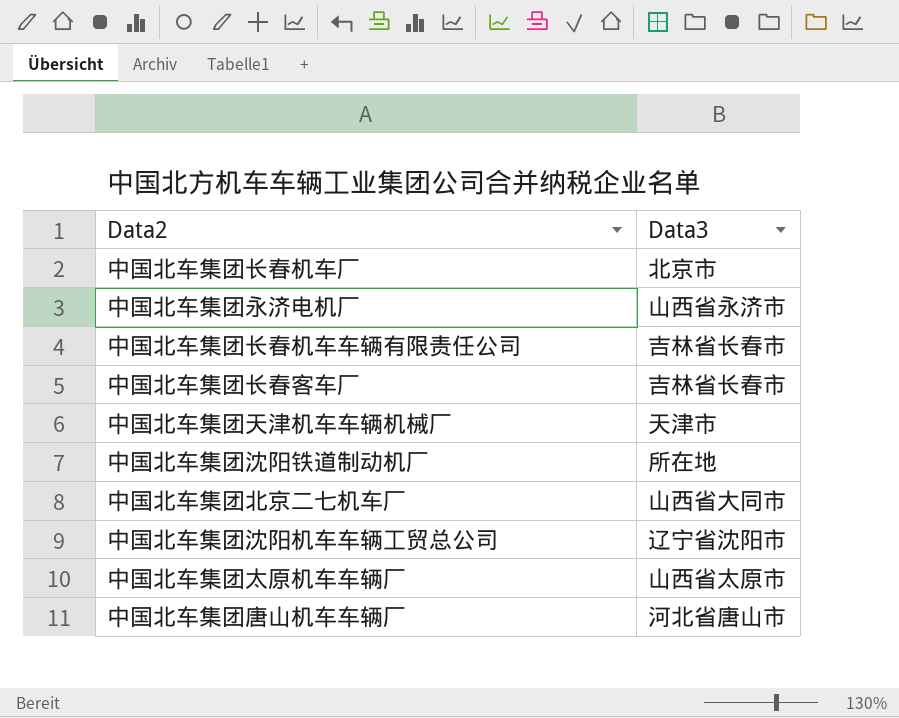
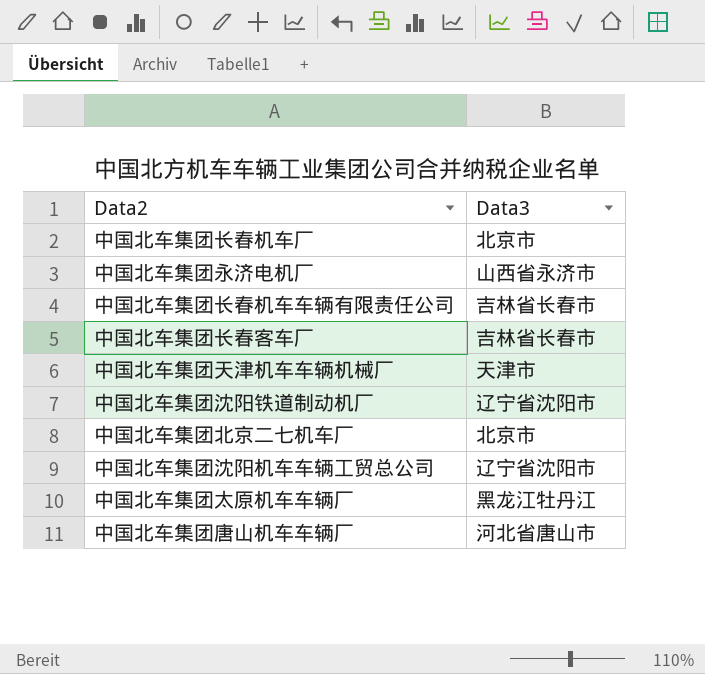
中国北车集团沈阳铁道制动机厂 | Data3: 所在地 -> 辽宁省沈阳市
中国北车集团北京二七机车厂 | Data3: 山西省大同市 -> 北京市
中国北车集团太原机车车辆厂 | Data3: 山西省太原市 -> 黑龙江牡丹江

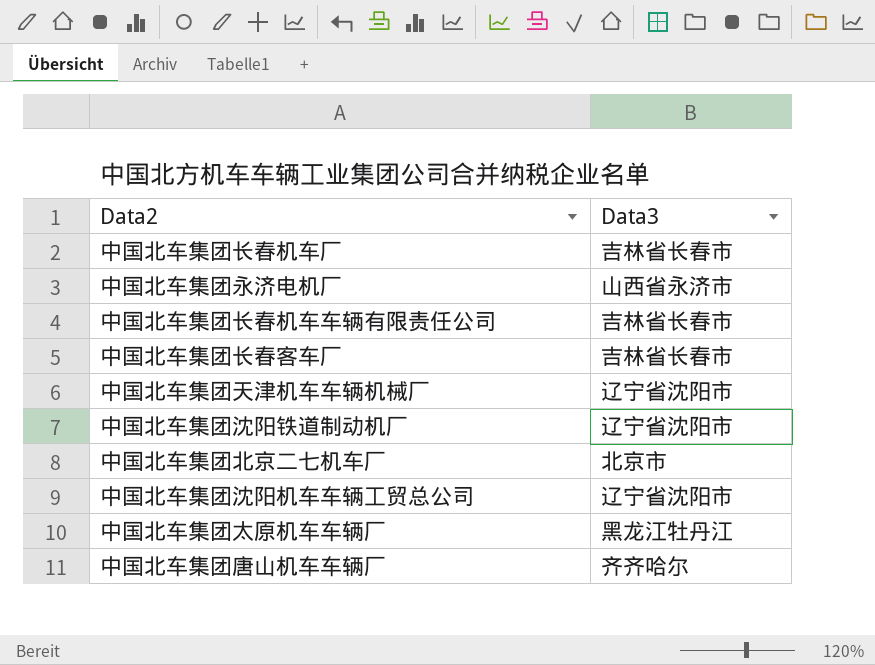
中国北车集团长春机车厂 | Data3: 北京市 -> 吉林省长春市
中国北车集团天津机车车辆机械厂 | Data3: 天津市 -> 辽宁省沈阳市
中国北车集团唐山机车车辆厂 | Data3: 河北省唐山市 -> 齐齐哈尔

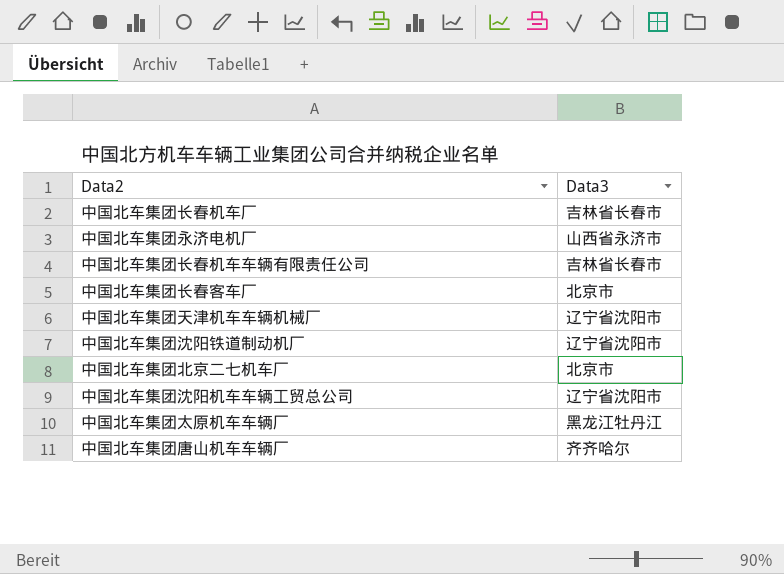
中国北车集团长春客车厂 | Data3: 吉林省长春市 -> 北京市

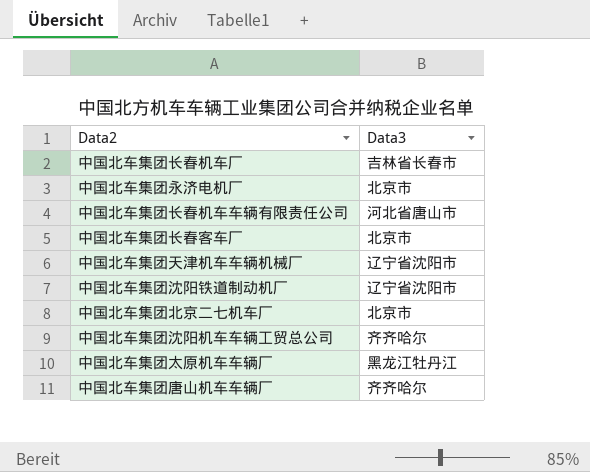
中国北车集团永济电机厂 | Data3: 山西省永济市 -> 北京市
中国北车集团长春机车车辆有限责任公司 | Data3: 吉林省长春市 -> 河北省唐山市
中国北车集团沈阳机车车辆工贸总公司 | Data3: 辽宁省沈阳市 -> 齐齐哈尔

